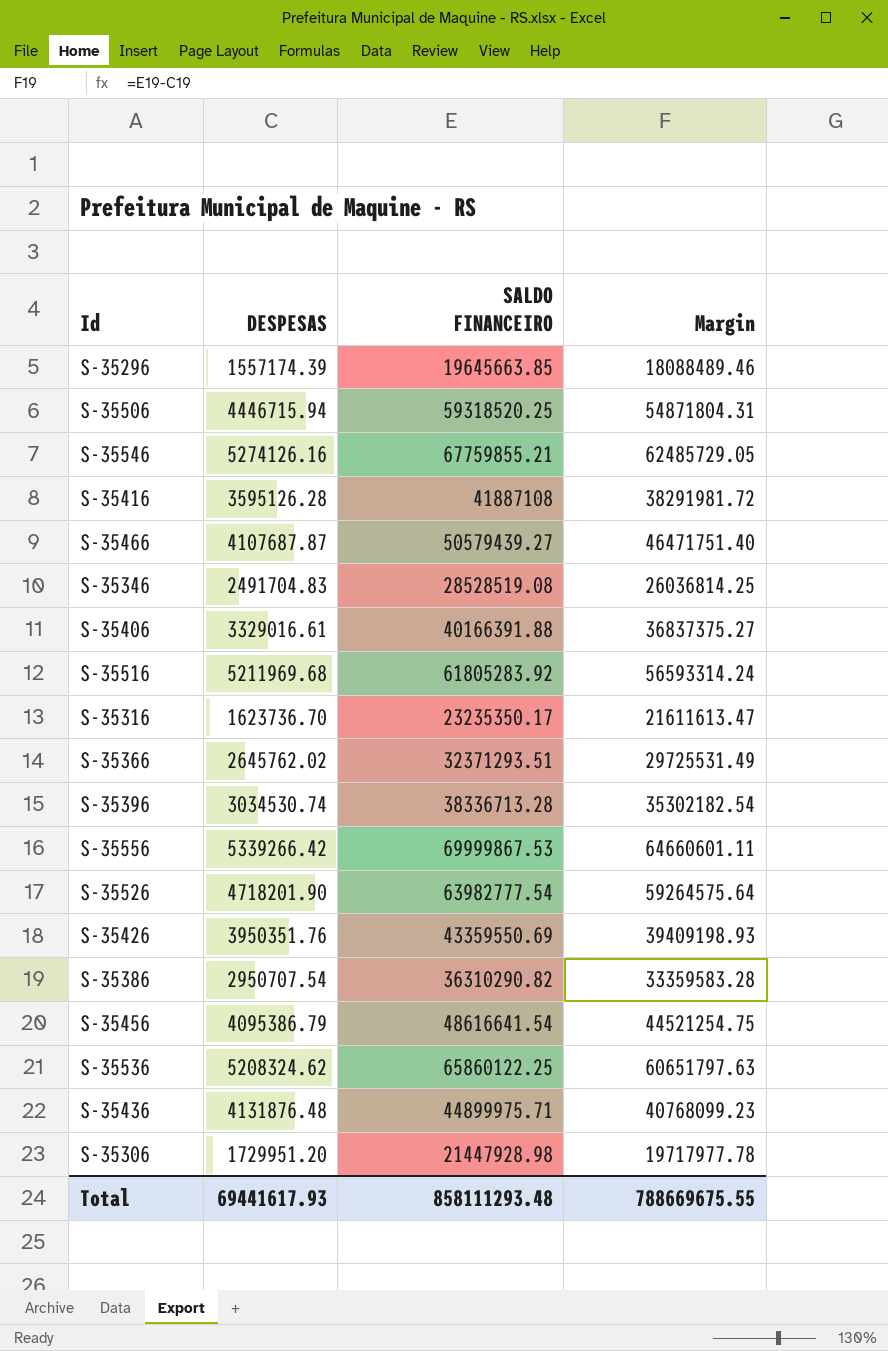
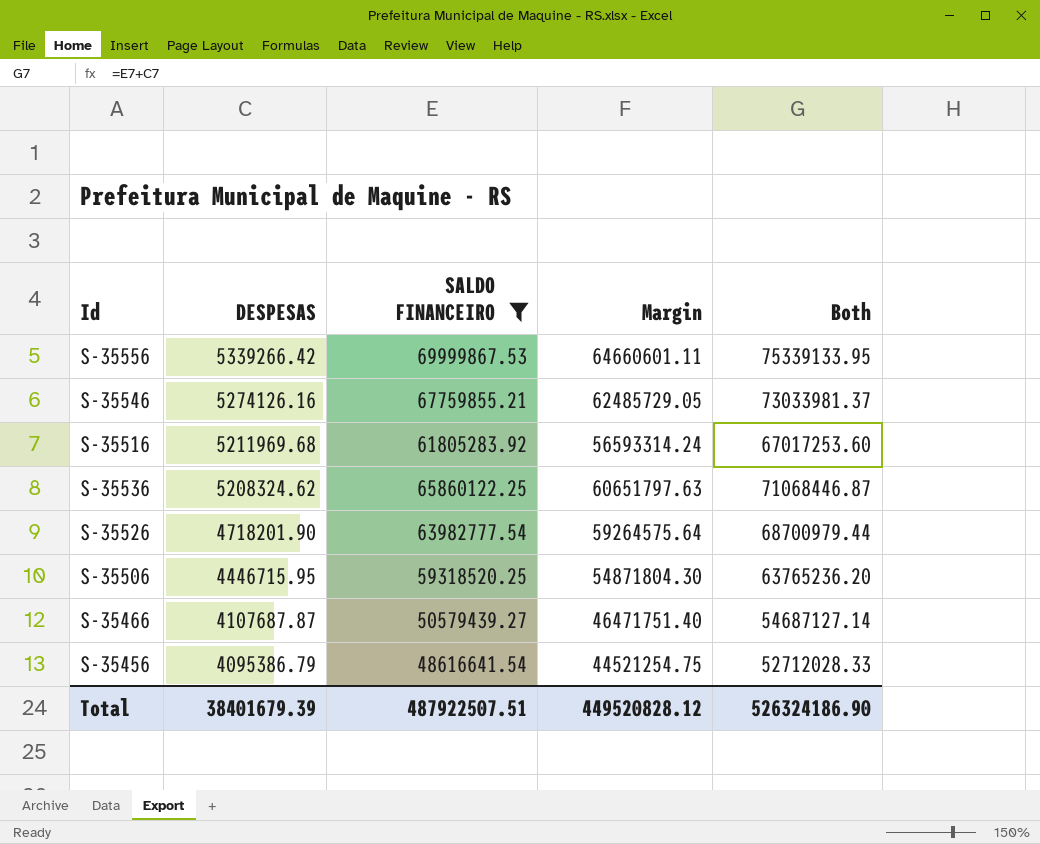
filter: none -> SALDO FINANCEIRO >= 48616641.54
row order: none -> DESPESAS descending
column Both | formula: none -> [DESPESAS] + [SALDO FINANCEIRO]
S-35506 | DESPESAS: 4446715.94 -> 4446715.95
S-35506 | Margin: 54871804.31 -> 54871804.30
Total | DESPESAS: 69441617.93 -> 38401679.39
Total | SALDO FINANCEIRO: 858111293.48 -> 487922507.51
Total | Margin: 788669675.55 -> 449520828.12

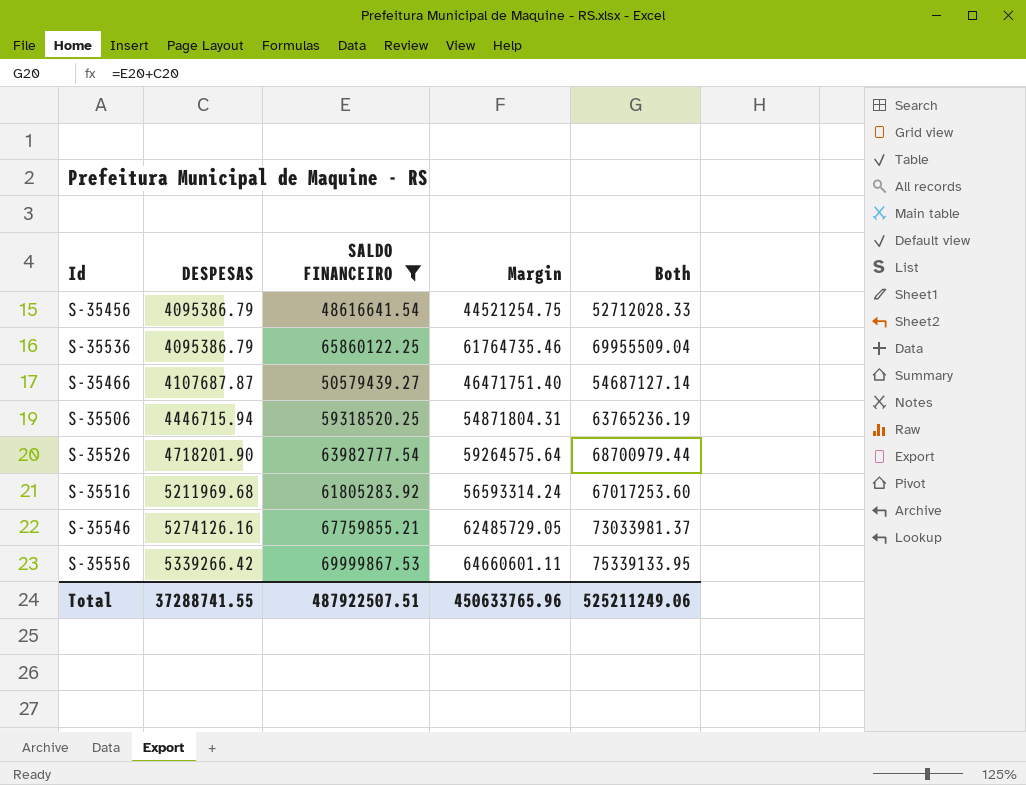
row order: DESPESAS descending -> DESPESAS ascending
S-35536 | DESPESAS: 5208324.62 -> 4095386.79
S-35536 | Margin: 60651797.63 -> 61764735.46
S-35536 | Both: 71068446.87 -> 69955509.04
S-35506 | DESPESAS: 4446715.95 -> 4446715.94
S-35506 | Margin: 54871804.30 -> 54871804.31
S-35506 | Both: 63765236.20 -> 63765236.19
Total | DESPESAS: 38401679.39 -> 37288741.55
Total | Margin: 449520828.12 -> 450633765.96
Total | Both: 526324186.90 -> 525211249.06

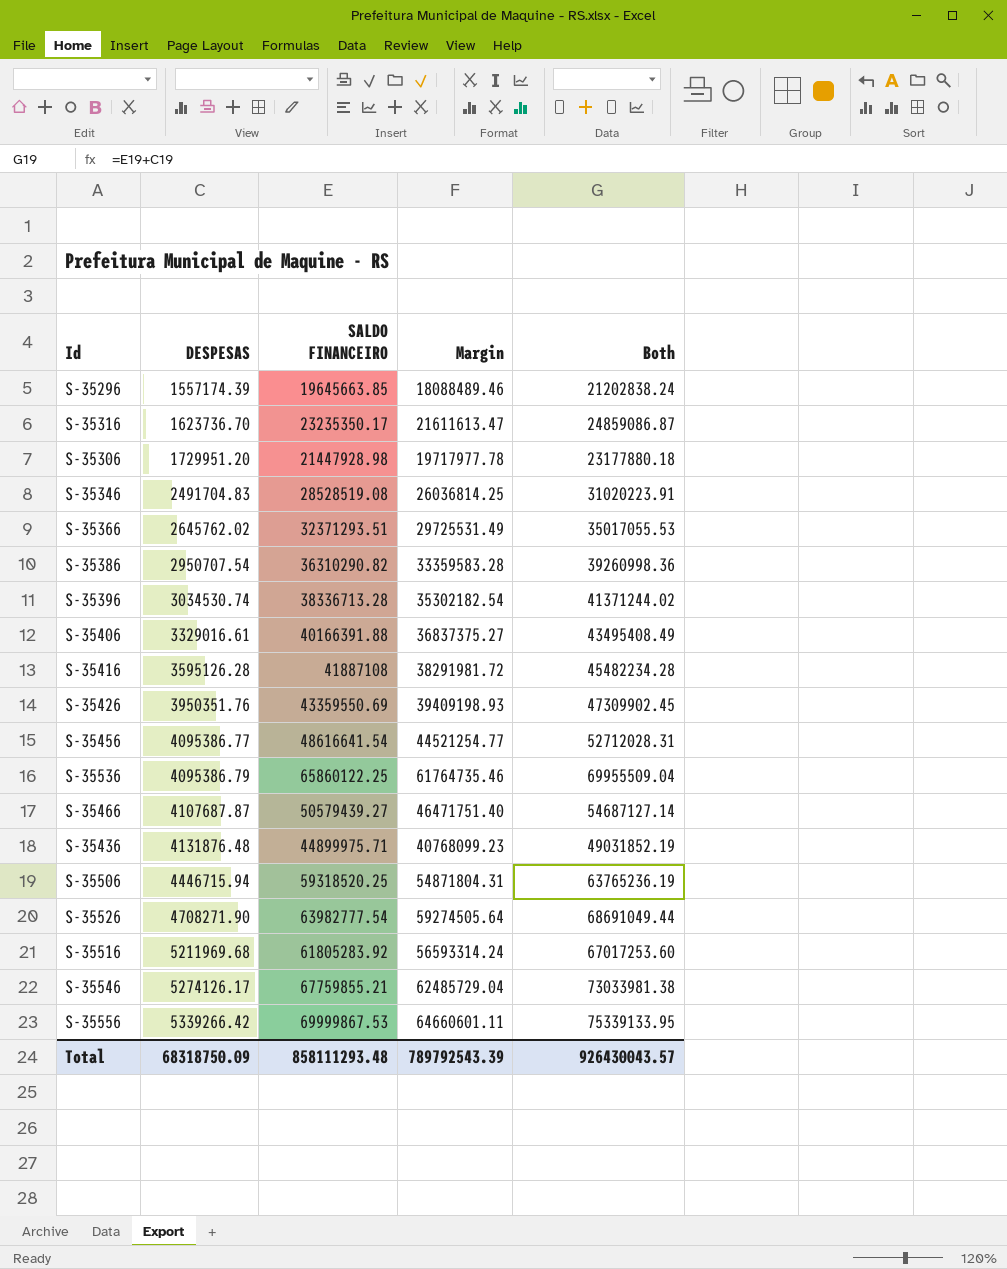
filter: SALDO FINANCEIRO >= 48616641.54 -> none
S-35456 | DESPESAS: 4095386.79 -> 4095386.77
S-35456 | Margin: 44521254.75 -> 44521254.77
S-35456 | Both: 52712028.33 -> 52712028.31
S-35526 | DESPESAS: 4718201.90 -> 4708271.90
S-35526 | Margin: 59264575.64 -> 59274505.64
S-35526 | Both: 68700979.44 -> 68691049.44
S-35546 | DESPESAS: 5274126.16 -> 5274126.17
S-35546 | Margin: 62485729.05 -> 62485729.04
S-35546 | Both: 73033981.37 -> 73033981.38
Total | DESPESAS: 37288741.55 -> 68318750.09
Total | SALDO FINANCEIRO: 487922507.51 -> 858111293.48
Total | Margin: 450633765.96 -> 789792543.39
Total | Both: 525211249.06 -> 926430043.57

